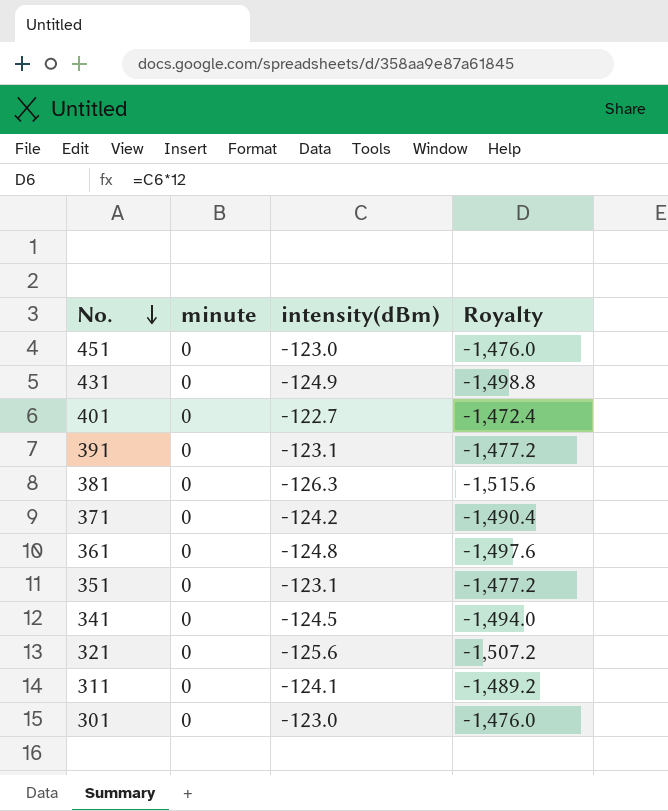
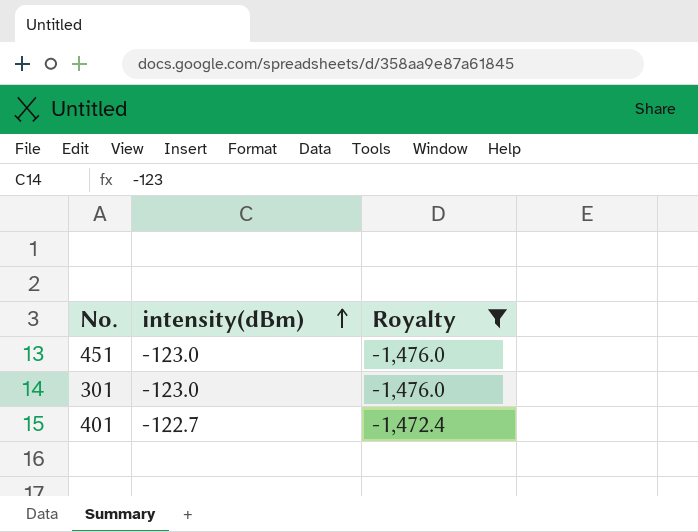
filter: none -> Royalty >= -1,476.0
row order: No. descending -> intensity(dBm) ascending
column minute | position: 2 -> none

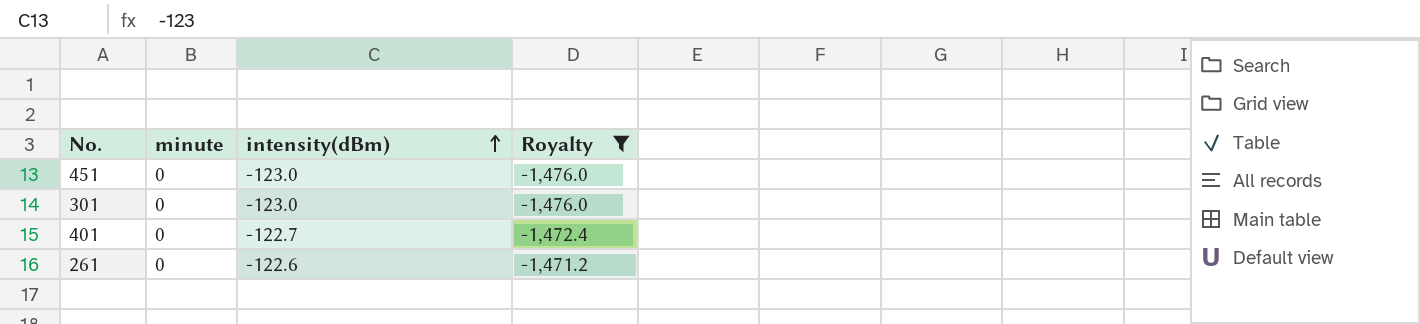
column minute | position: none -> 2
row 261: none -> 0 | -122.6 | -1,471.2

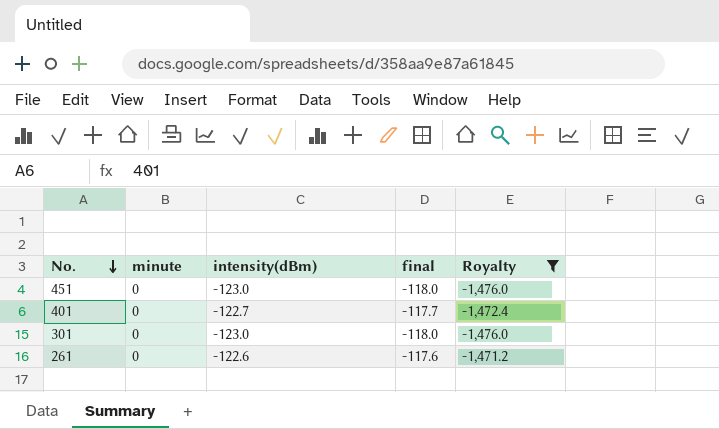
row order: intensity(dBm) ascending -> No. descending
column final | formula: none -> [intensity(dBm)] + 5

